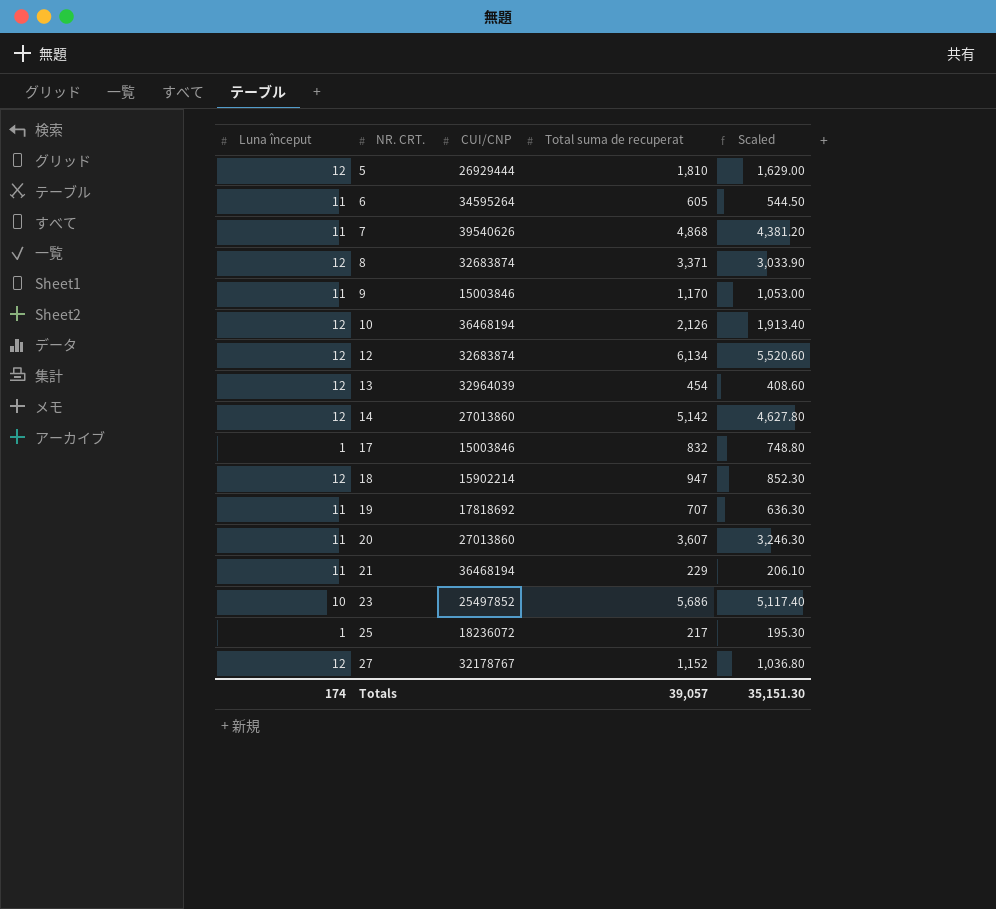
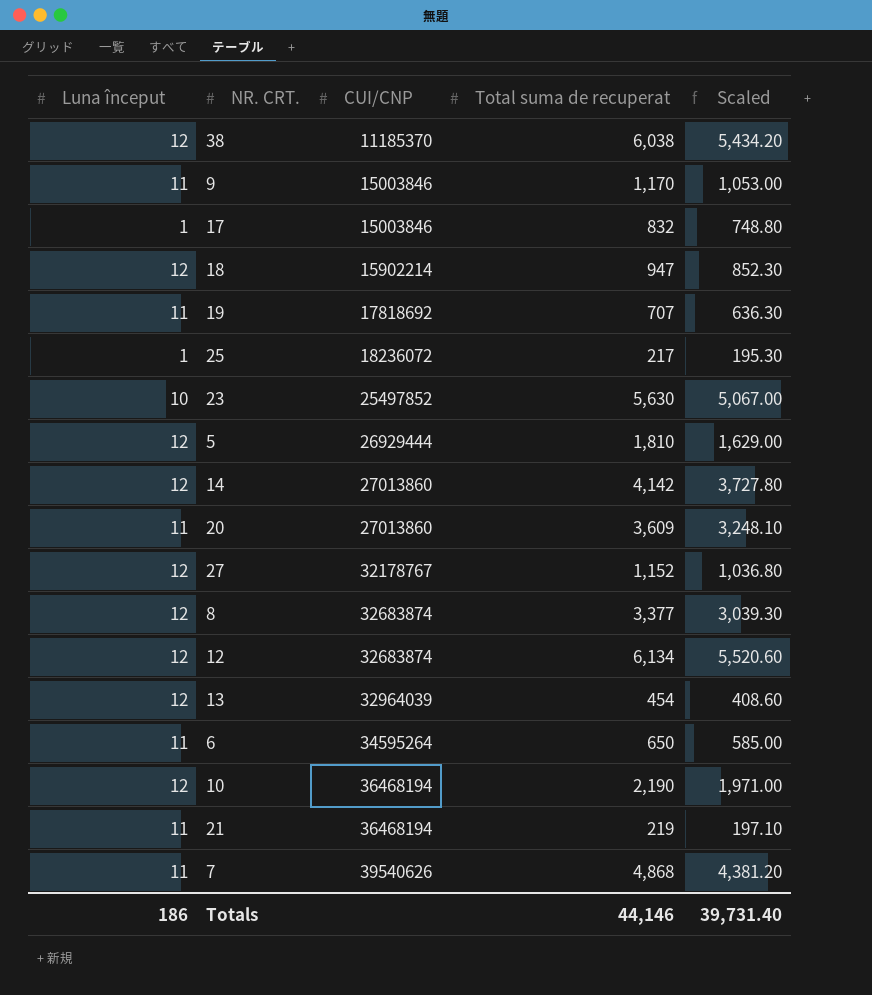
row order: NR. CRT. ascending -> CUI/CNP ascending
row 38: none -> 12 | 11185370 | 6,038 | 5,434.20
23 | Total suma de recuperat: 5,686 -> 5,630
23 | Scaled: 5,117.40 -> 5,067.00
14 | Total suma de recuperat: 5,142 -> 4,142
14 | Scaled: 4,627.80 -> 3,727.80
20 | Total suma de recuperat: 3,607 -> 3,609
20 | Scaled: 3,246.30 -> 3,248.10
8 | Total suma de recuperat: 3,371 -> 3,377
8 | Scaled: 3,033.90 -> 3,039.30
6 | Total suma de recuperat: 605 -> 650
6 | Scaled: 544.50 -> 585.00
10 | Total suma de recuperat: 2,126 -> 2,190
10 | Scaled: 1,913.40 -> 1,971.00
21 | Total suma de recuperat: 229 -> 219
21 | Scaled: 206.10 -> 197.10
Totals | Luna început: 174 -> 186
Totals | Total suma de recuperat: 39,057 -> 44,146
Totals | Scaled: 35,151.30 -> 39,731.40

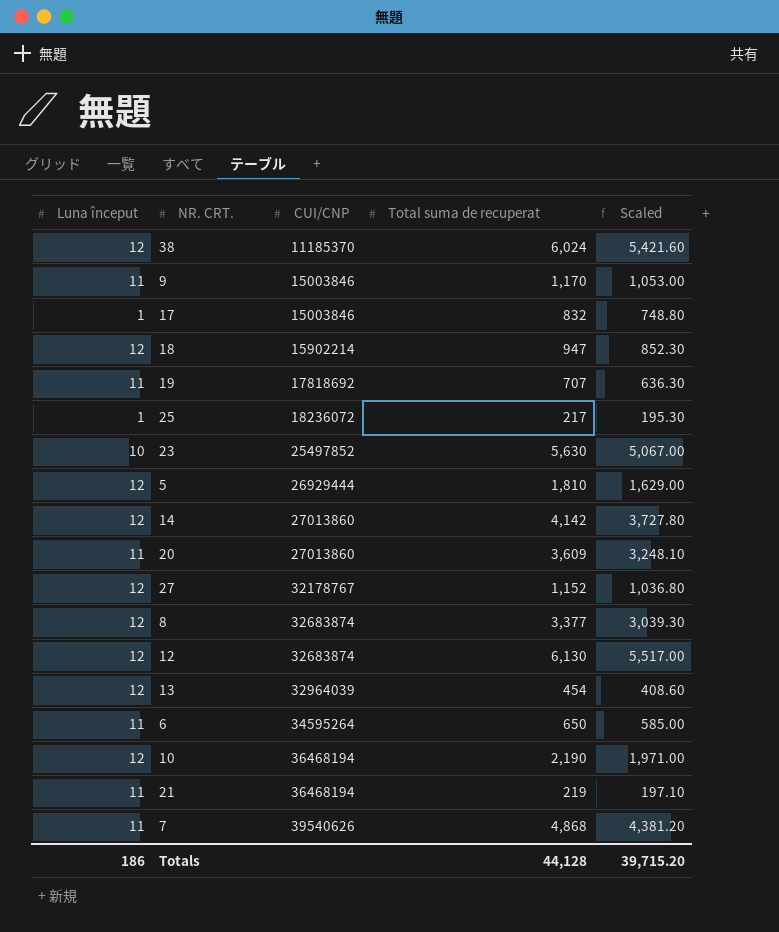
38 | Total suma de recuperat: 6,038 -> 6,024
38 | Scaled: 5,434.20 -> 5,421.60
12 | Total suma de recuperat: 6,134 -> 6,130
12 | Scaled: 5,520.60 -> 5,517.00
Totals | Total suma de recuperat: 44,146 -> 44,128
Totals | Scaled: 39,731.40 -> 39,715.20

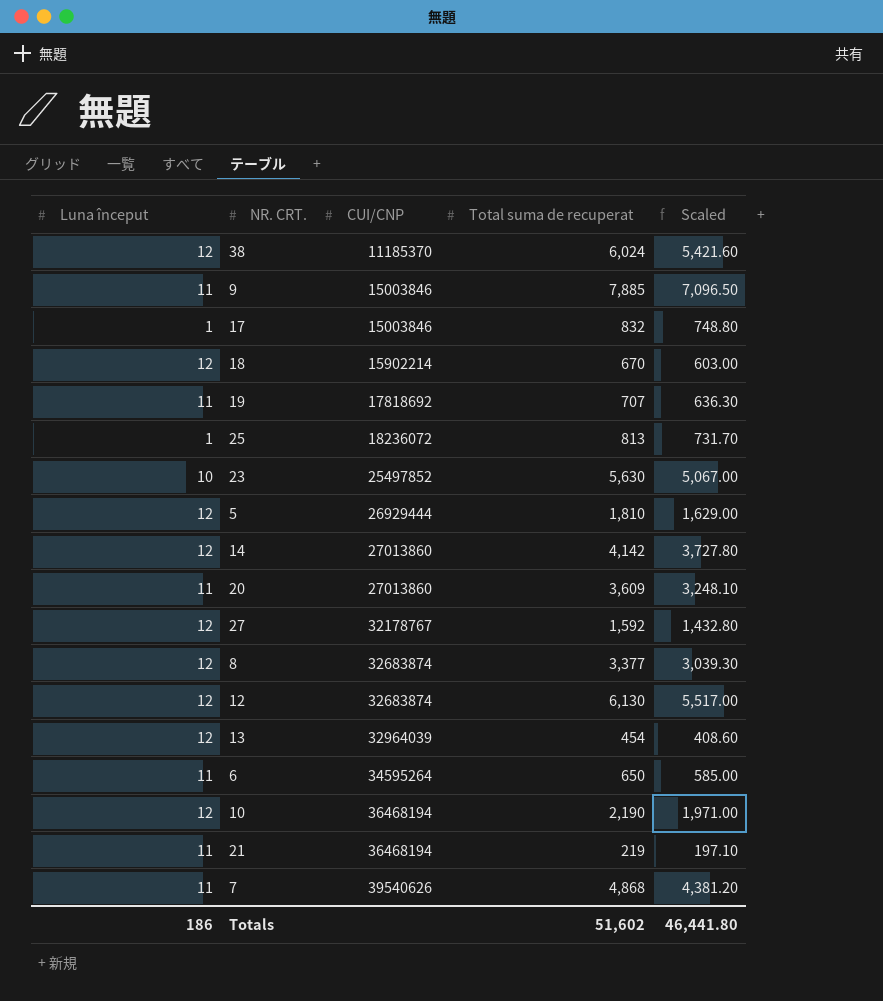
9 | Total suma de recuperat: 1,170 -> 7,885
9 | Scaled: 1,053.00 -> 7,096.50
18 | Total suma de recuperat: 947 -> 670
18 | Scaled: 852.30 -> 603.00
25 | Total suma de recuperat: 217 -> 813
25 | Scaled: 195.30 -> 731.70
27 | Total suma de recuperat: 1,152 -> 1,592
27 | Scaled: 1,036.80 -> 1,432.80
Totals | Total suma de recuperat: 44,128 -> 51,602
Totals | Scaled: 39,715.20 -> 46,441.80

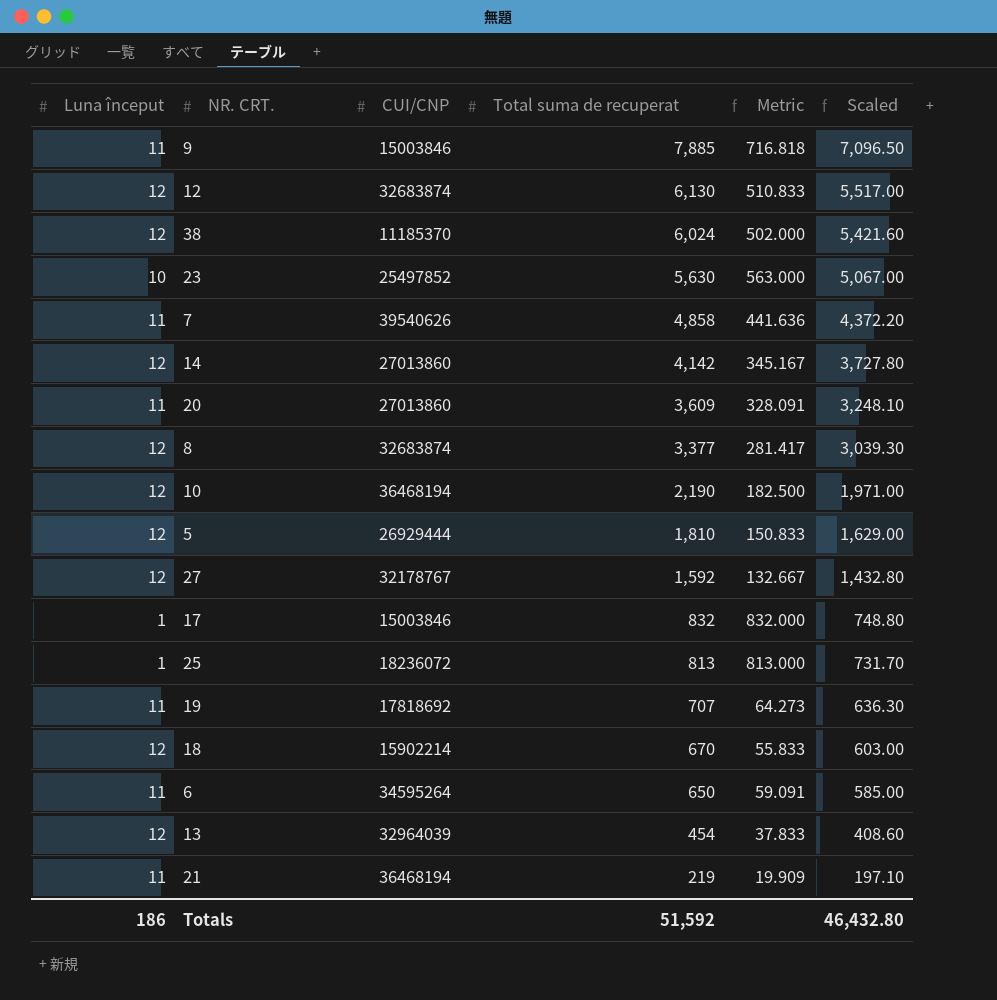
row order: CUI/CNP ascending -> Total suma de recuperat descending
column Metric | formula: none -> [Total suma de recuperat] / [Luna început]
7 | Total suma de recuperat: 4,868 -> 4,858
7 | Scaled: 4,381.20 -> 4,372.20
Totals | Total suma de recuperat: 51,602 -> 51,592
Totals | Scaled: 46,441.80 -> 46,432.80

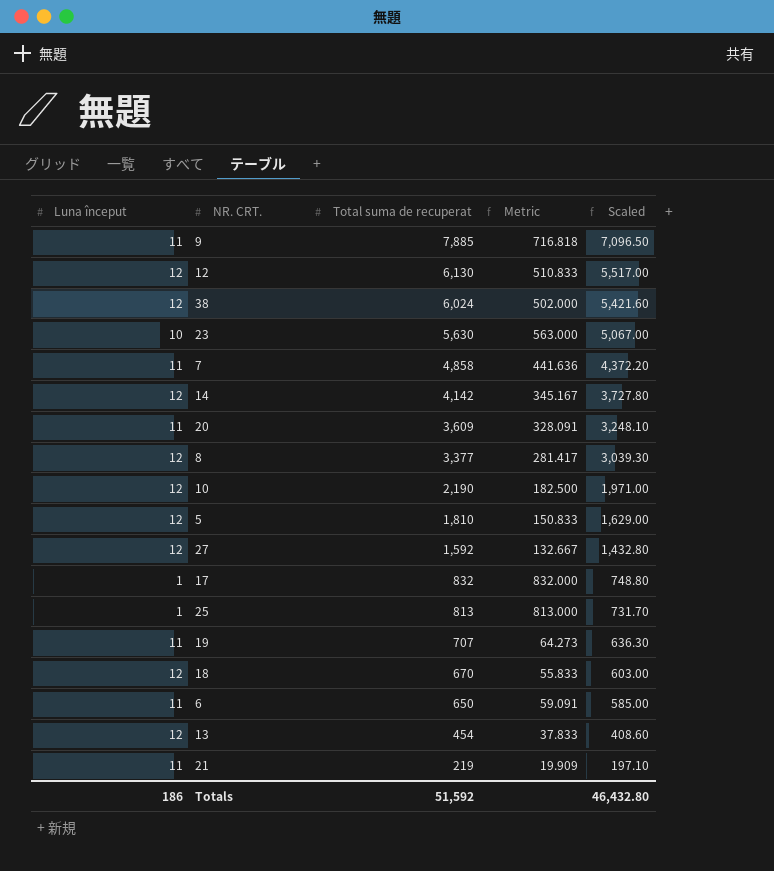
column CUI/CNP | position: 3 -> none

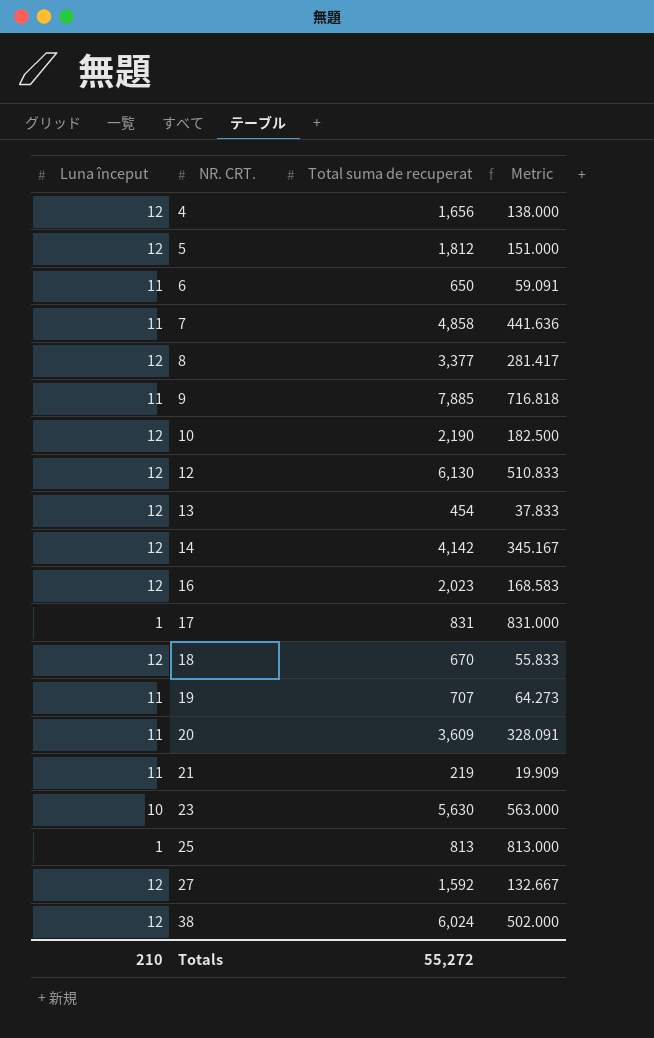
row order: Total suma de recuperat descending -> NR. CRT. ascending
column Scaled | formula: [Total suma de recuperat] * 0.9 -> none
row 4: none -> 12 | 1,656 | 138.000
5 | Total suma de recuperat: 1,810 -> 1,812
5 | Metric: 150.833 -> 151.000
row 16: none -> 12 | 2,023 | 168.583
17 | Total suma de recuperat: 832 -> 831
17 | Metric: 832.000 -> 831.000
Totals | Luna început: 186 -> 210
Totals | Total suma de recuperat: 51,592 -> 55,272

